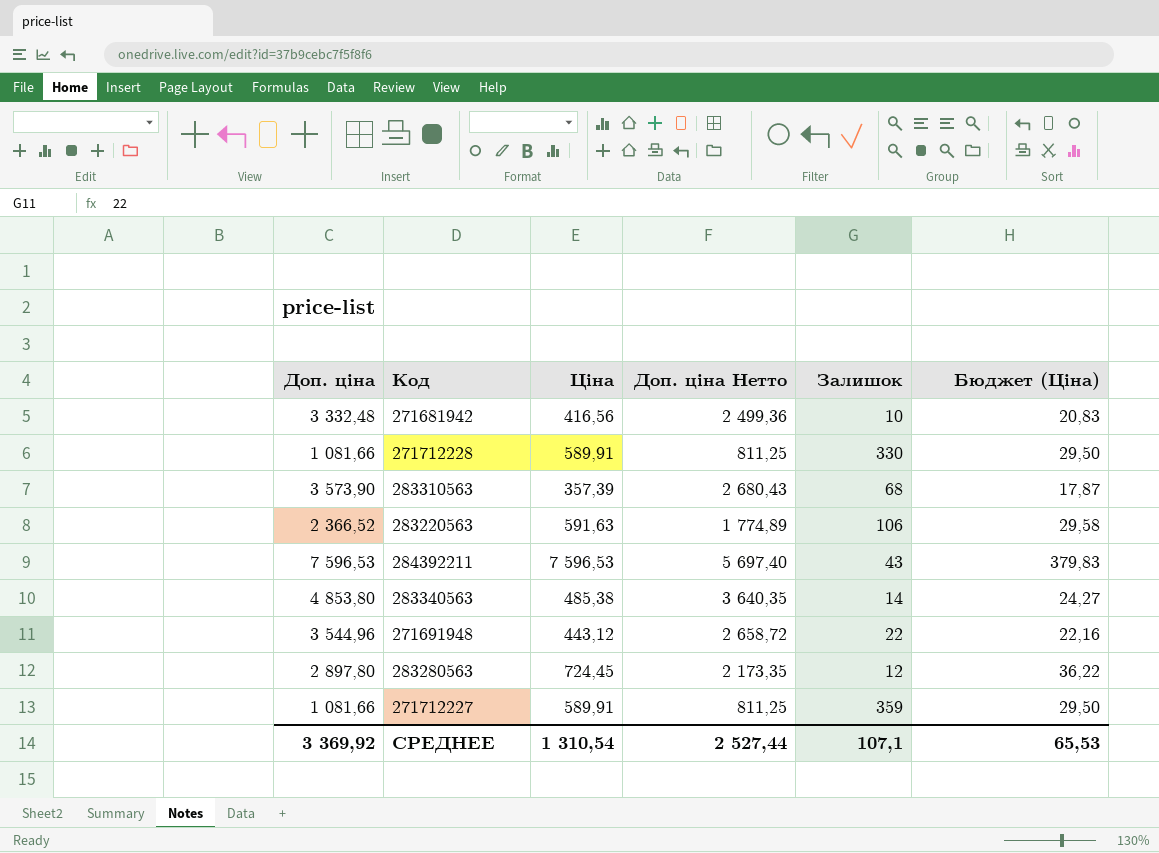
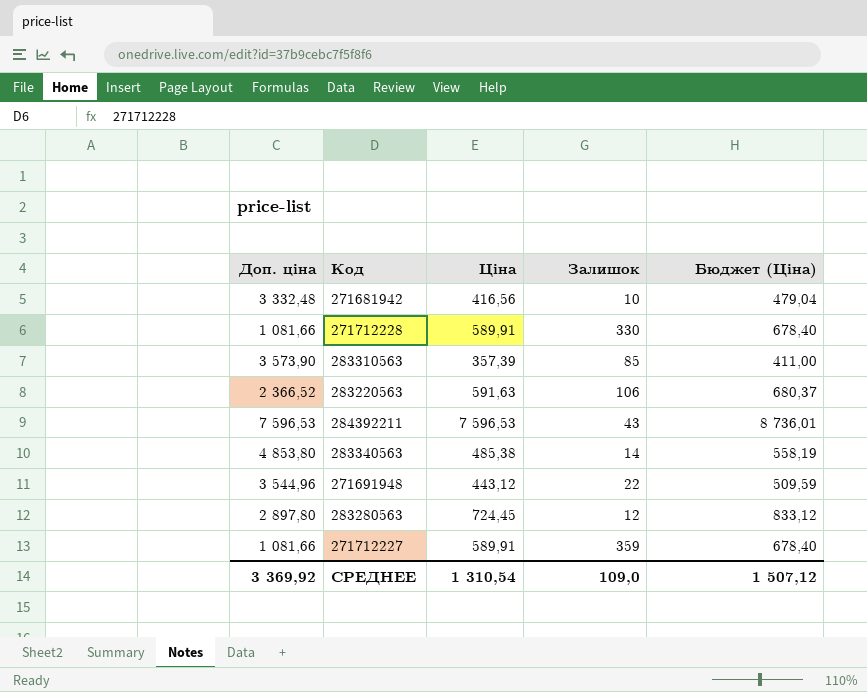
column Доп. ціна Нетто | formula: [Доп. ціна] * 0,75 -> none
column Бюджет (Ціна) | formula: [Ціна] * 0,05 -> [Ціна] * 1,15
283310563 | Залишок: 68 -> 85
СРЕДНЕЕ | Залишок: 107,1 -> 109,0
СРЕДНЕЕ | Бюджет (Ціна): 65,53 -> 1 507,12

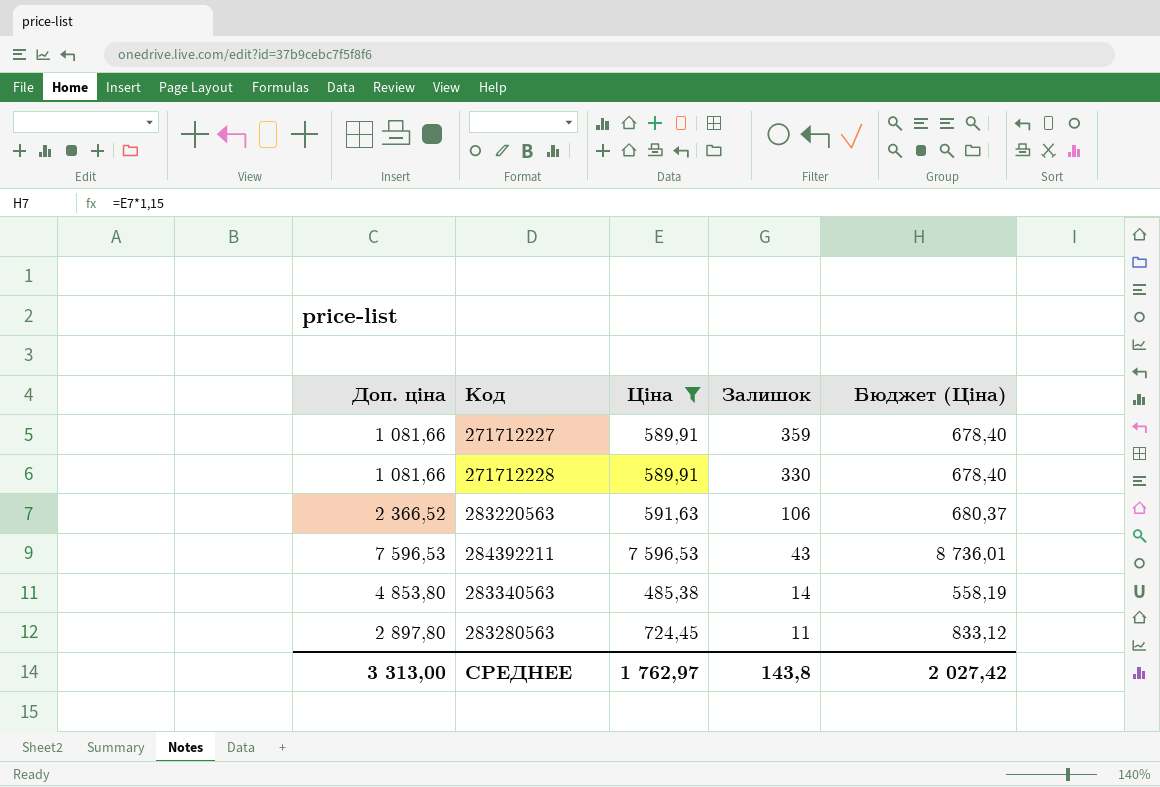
filter: none -> Ціна >= 485,38
row order: none -> Залишок descending
283280563 | Залишок: 12 -> 11
СРЕДНЕЕ | Доп. ціна: 3 369,92 -> 3 313,00
СРЕДНЕЕ | Ціна: 1 310,54 -> 1 762,97
СРЕДНЕЕ | Залишок: 109,0 -> 143,8
СРЕДНЕЕ | Бюджет (Ціна): 1 507,12 -> 2 027,42

